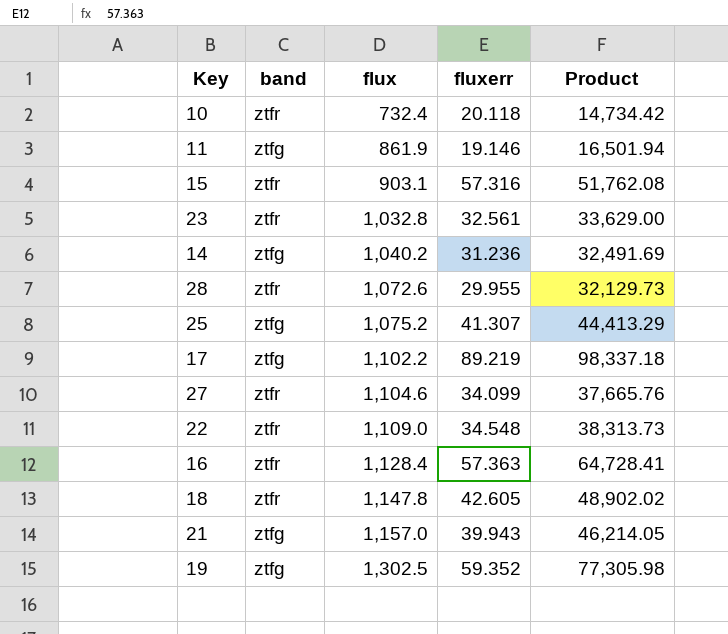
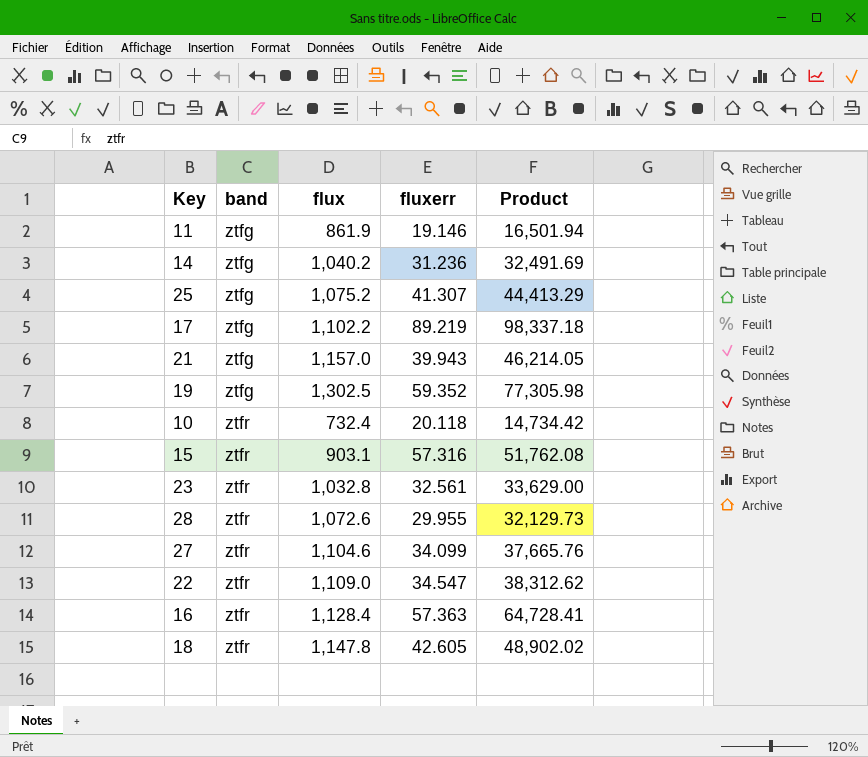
row order: flux ascending -> band ascending
22 | fluxerr: 34.548 -> 34.547
22 | Product: 38,313.73 -> 38,312.62

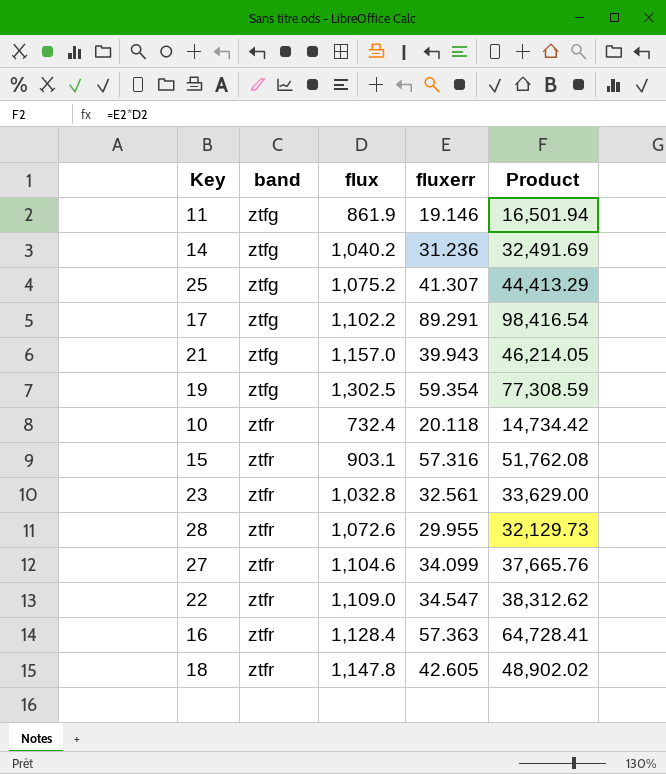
17 | fluxerr: 89.219 -> 89.291
17 | Product: 98,337.18 -> 98,416.54
19 | fluxerr: 59.352 -> 59.354
19 | Product: 77,305.98 -> 77,308.59

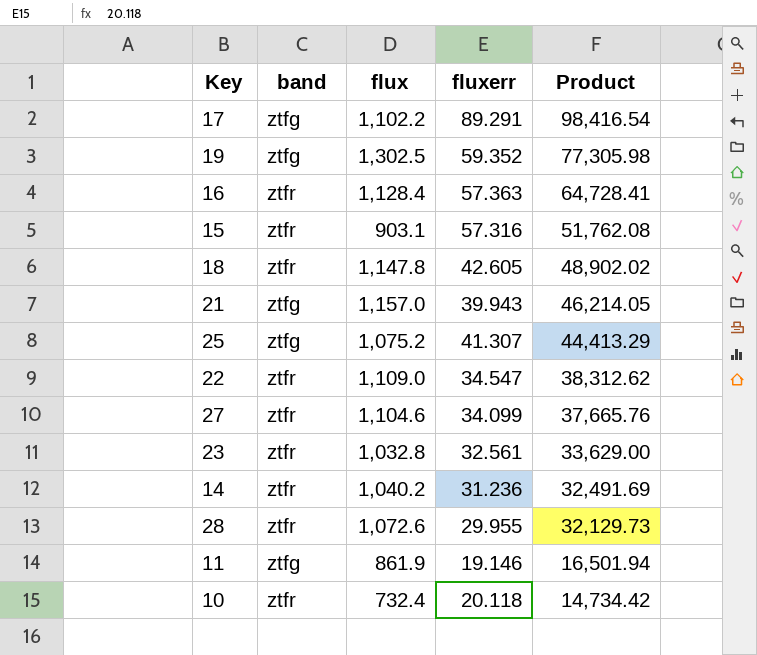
row order: band ascending -> Product descending
19 | fluxerr: 59.354 -> 59.352
19 | Product: 77,308.59 -> 77,305.98
14 | band: ztfg -> ztfr

